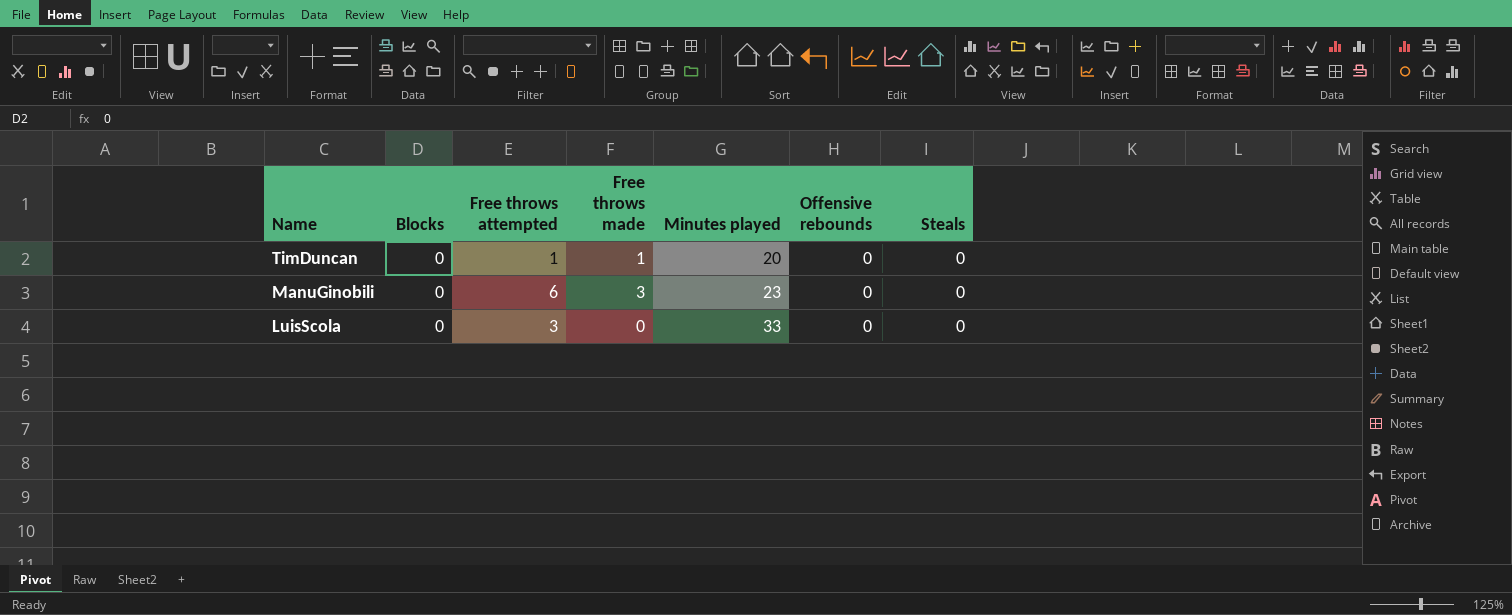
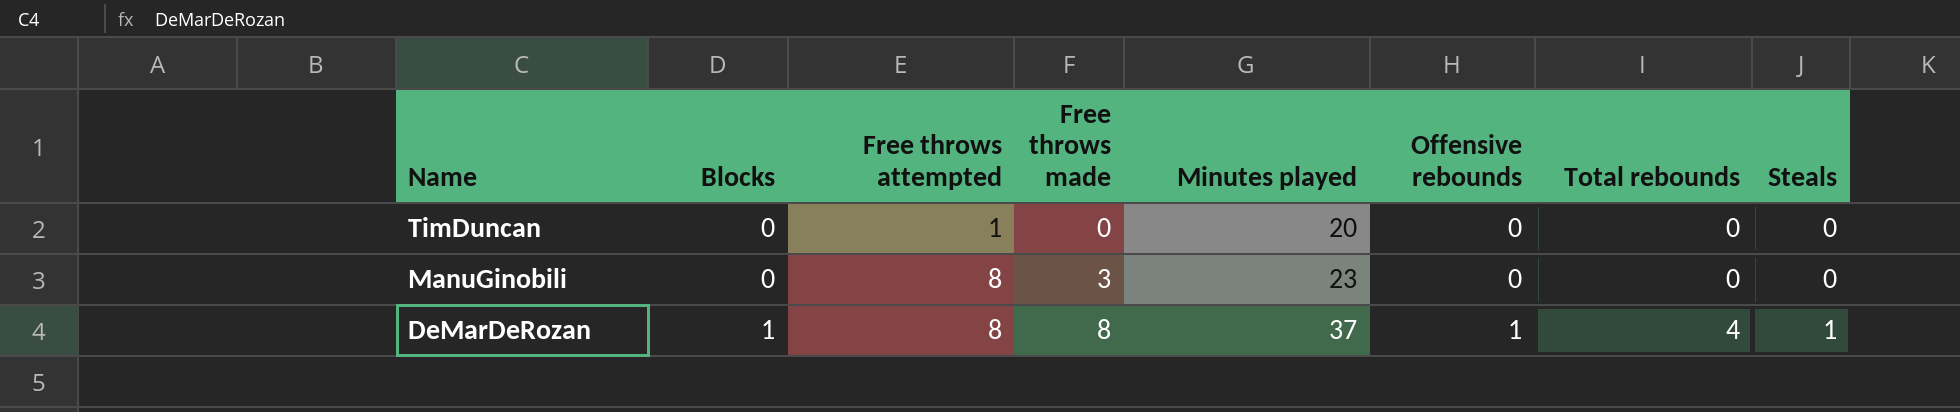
column Total rebounds | position: none -> 7
row LuisScola: 0 | 3 | 0 | 33 | 0 | 0 -> none
TimDuncan | Free throws made: 1 -> 0
ManuGinobili | Free throws attempted: 6 -> 8
row DeMarDeRozan: none -> 1 | 8 | 8 | 37 | 1 | 4 | 1

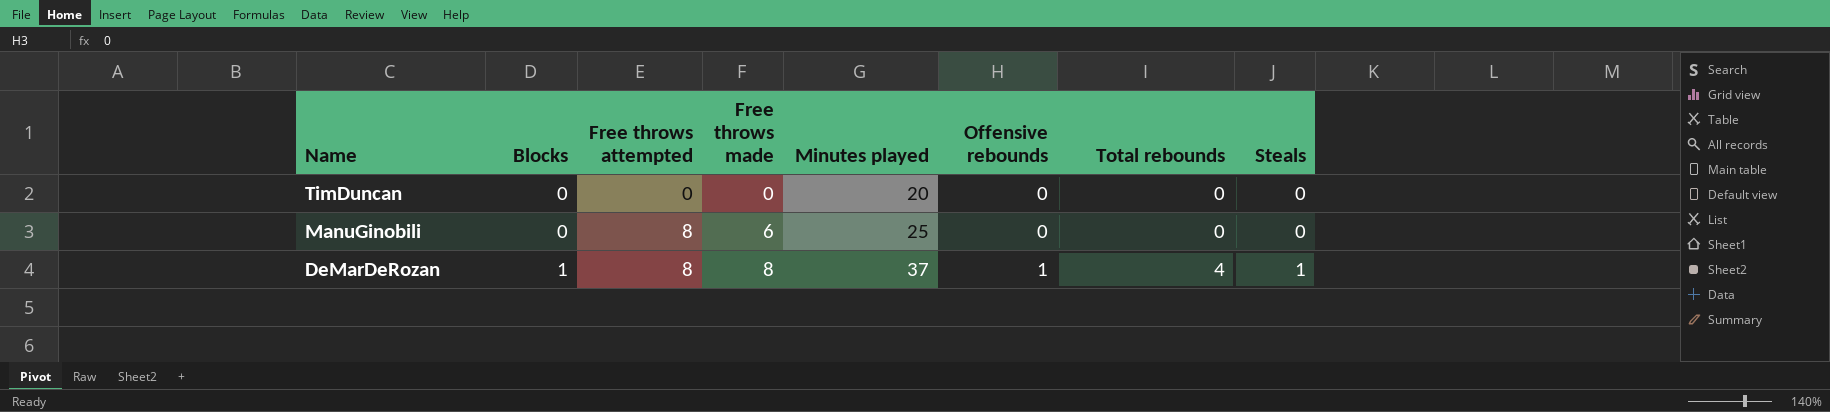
TimDuncan | Free throws attempted: 1 -> 0
ManuGinobili | Free throws made: 3 -> 6
ManuGinobili | Minutes played: 23 -> 25

